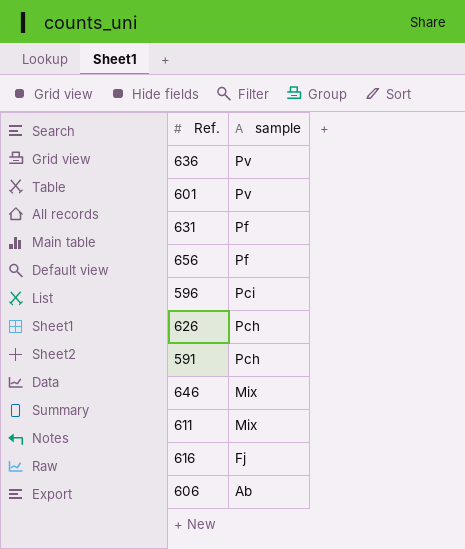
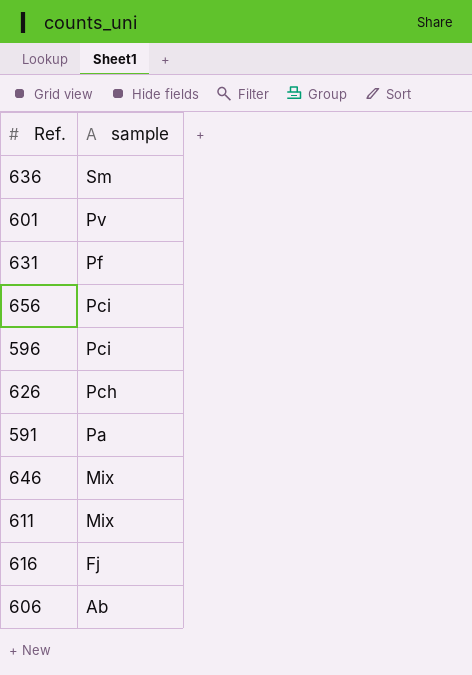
636 | sample: Pv -> Sm
656 | sample: Pf -> Pci
591 | sample: Pch -> Pa

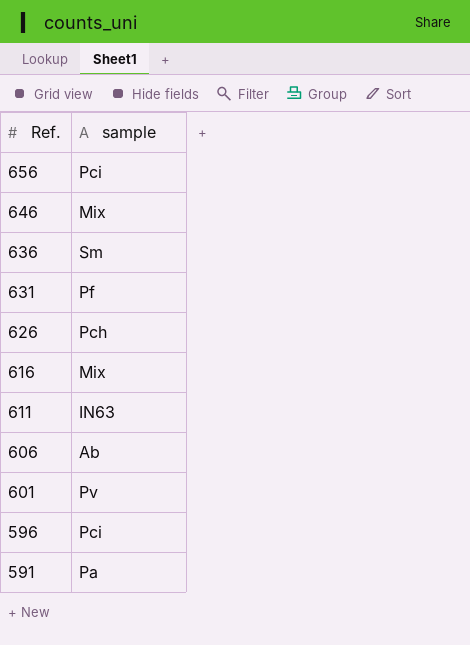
row order: sample descending -> Ref. descending
616 | sample: Fj -> Mix
611 | sample: Mix -> IN63

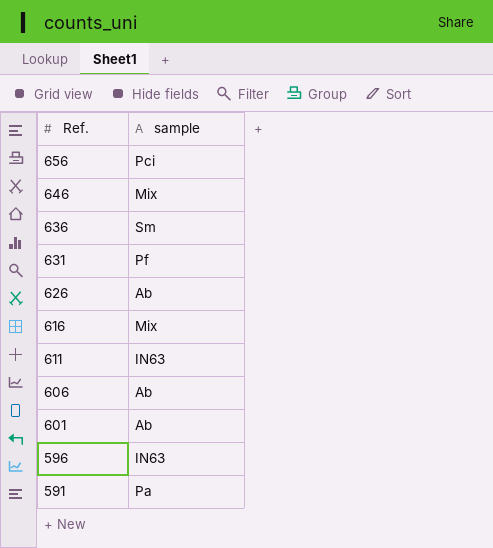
626 | sample: Pch -> Ab
601 | sample: Pv -> Ab
596 | sample: Pci -> IN63

